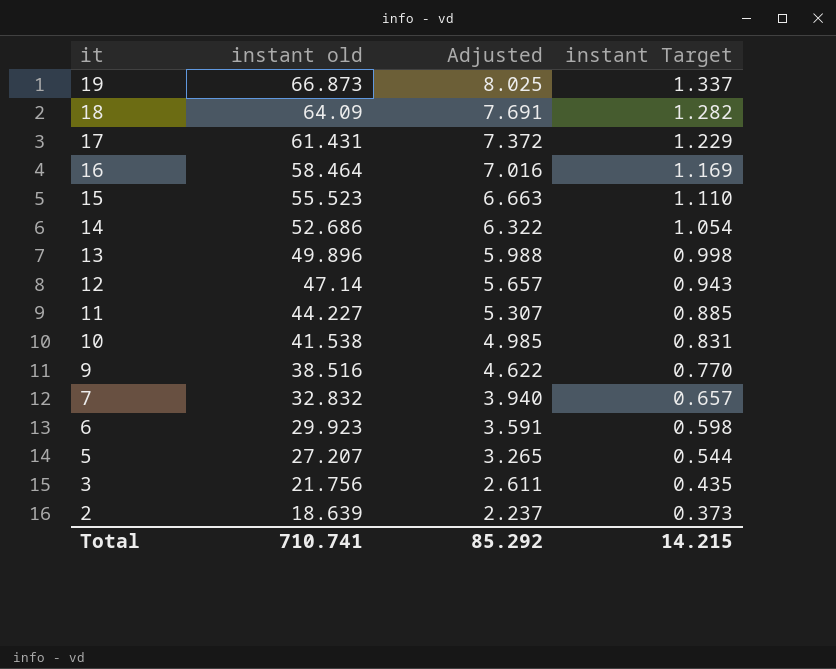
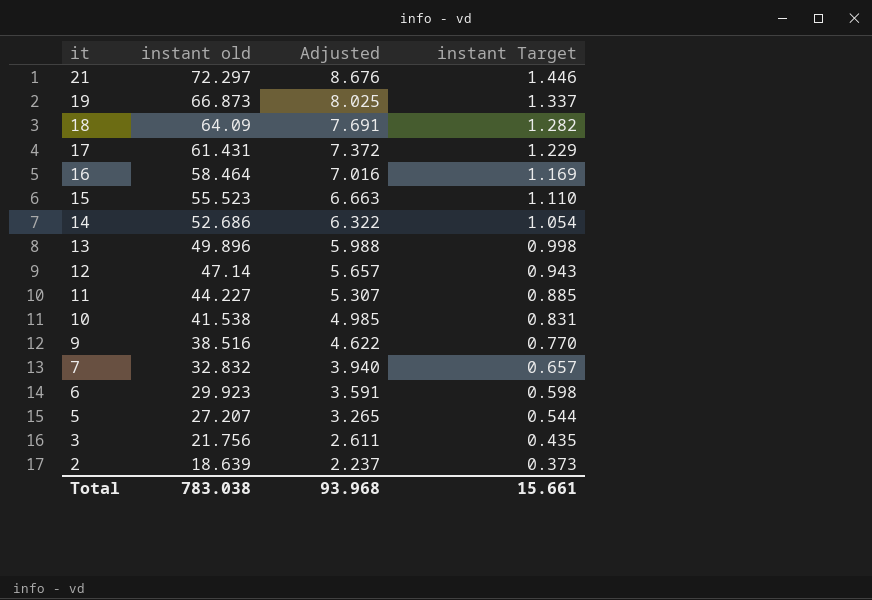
row 21: none -> 72.297 | 8.676 | 1.446
Total | instant old: 710.741 -> 783.038
Total | Adjusted: 85.292 -> 93.968
Total | instant Target: 14.215 -> 15.661

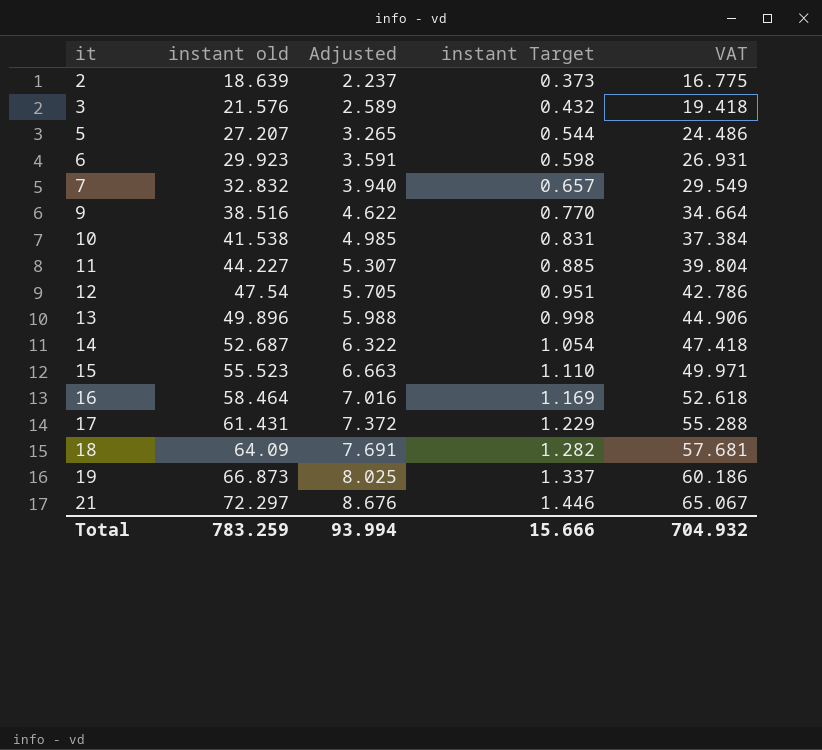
row order: it descending -> it ascending
column VAT | formula: none -> [instant old] * 0.9
3 | instant old: 21.756 -> 21.576
3 | Adjusted: 2.611 -> 2.589
3 | instant Target: 0.435 -> 0.432
12 | instant old: 47.14 -> 47.54
12 | Adjusted: 5.657 -> 5.705
12 | instant Target: 0.943 -> 0.951
14 | instant old: 52.686 -> 52.687
Total | instant old: 783.038 -> 783.259
Total | Adjusted: 93.968 -> 93.994
Total | instant Target: 15.661 -> 15.666

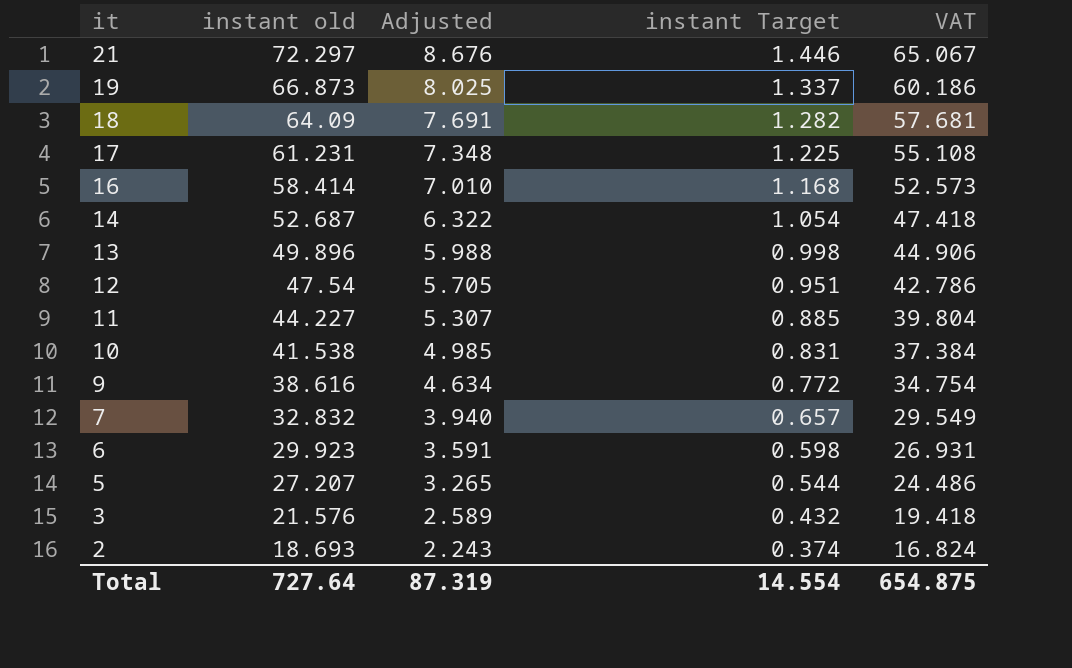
row order: it ascending -> it descending
row 15: 55.523 | 6.663 | 1.110 | 49.971 -> none
17 | instant old: 61.431 -> 61.231
17 | Adjusted: 7.372 -> 7.348
17 | instant Target: 1.229 -> 1.225
17 | VAT: 55.288 -> 55.108
16 | instant old: 58.464 -> 58.414
16 | Adjusted: 7.016 -> 7.010
16 | instant Target: 1.169 -> 1.168
16 | VAT: 52.618 -> 52.573
9 | instant old: 38.516 -> 38.616
9 | Adjusted: 4.622 -> 4.634
9 | instant Target: 0.770 -> 0.772
9 | VAT: 34.664 -> 34.754
2 | instant old: 18.639 -> 18.693
2 | Adjusted: 2.237 -> 2.243
2 | instant Target: 0.373 -> 0.374
2 | VAT: 16.775 -> 16.824
Total | instant old: 783.259 -> 727.64
Total | Adjusted: 93.994 -> 87.319
Total | instant Target: 15.666 -> 14.554
Total | VAT: 704.932 -> 654.875

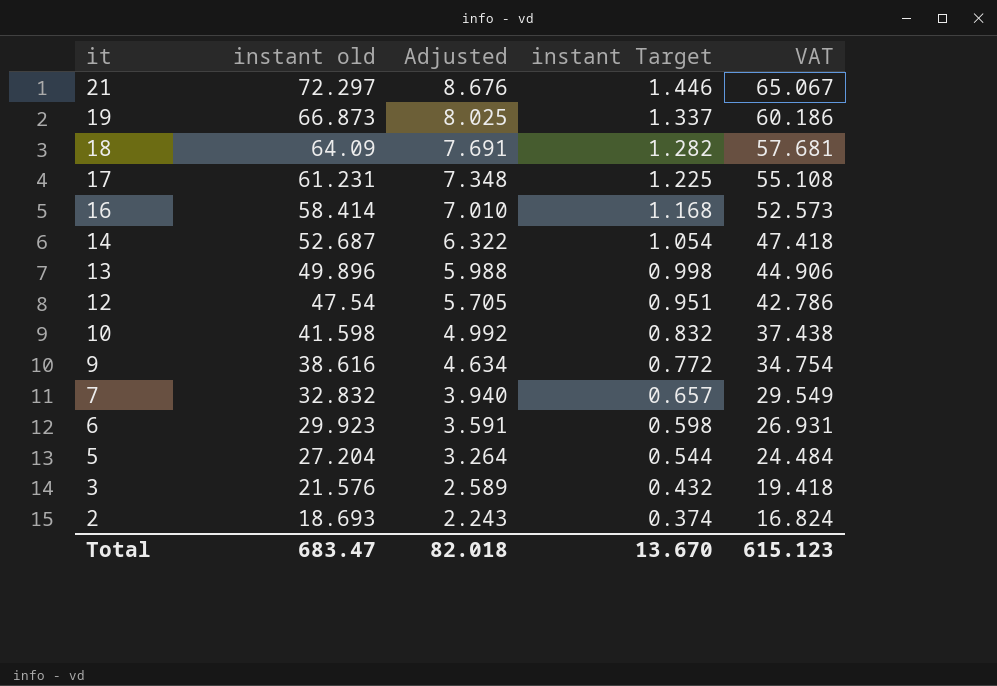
row 11: 44.227 | 5.307 | 0.885 | 39.804 -> none
10 | instant old: 41.538 -> 41.598
10 | Adjusted: 4.985 -> 4.992
10 | instant Target: 0.831 -> 0.832
10 | VAT: 37.384 -> 37.438
5 | instant old: 27.207 -> 27.204
5 | Adjusted: 3.265 -> 3.264
5 | VAT: 24.486 -> 24.484
Total | instant old: 727.64 -> 683.47
Total | Adjusted: 87.319 -> 82.018
Total | instant Target: 14.554 -> 13.670
Total | VAT: 654.875 -> 615.123

